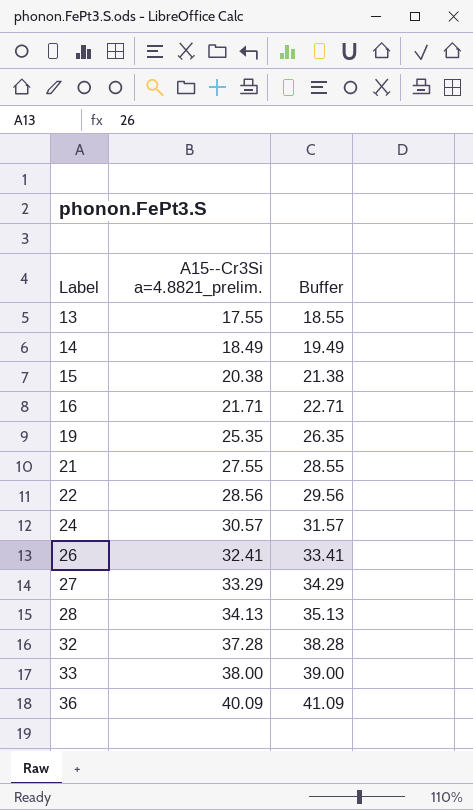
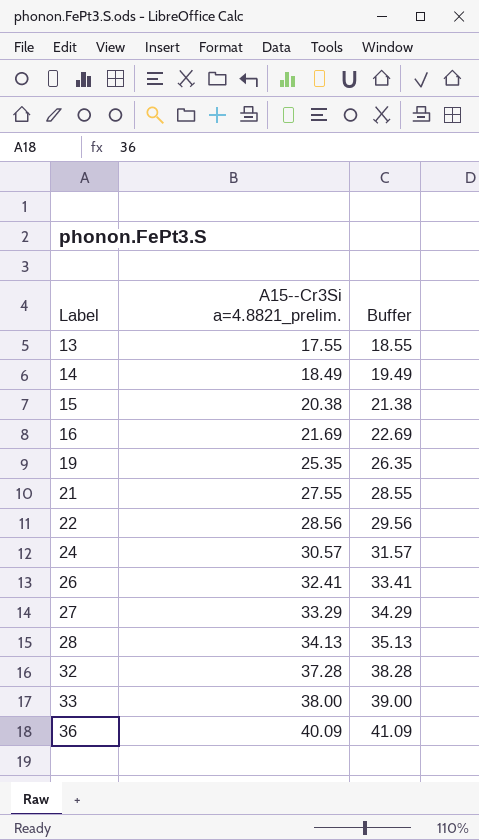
16 | A15--Cr3Si a=4.8821_prelim.: 21.71 -> 21.69
16 | Buffer: 22.71 -> 22.69

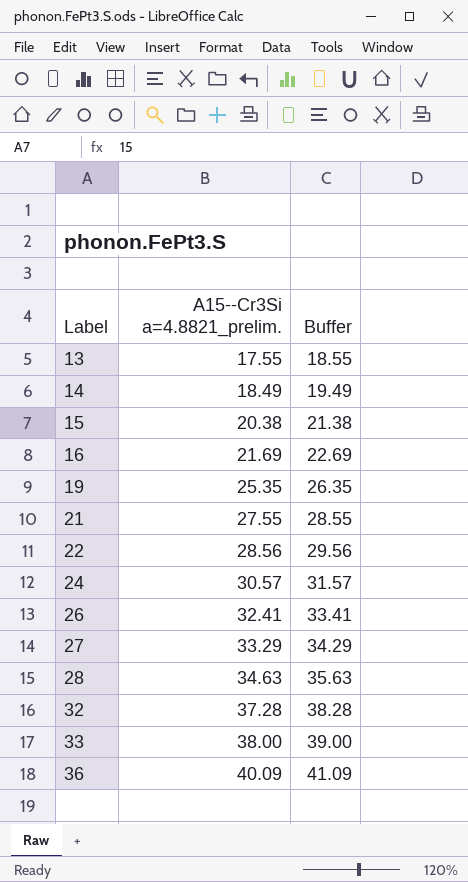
28 | A15--Cr3Si a=4.8821_prelim.: 34.13 -> 34.63
28 | Buffer: 35.13 -> 35.63

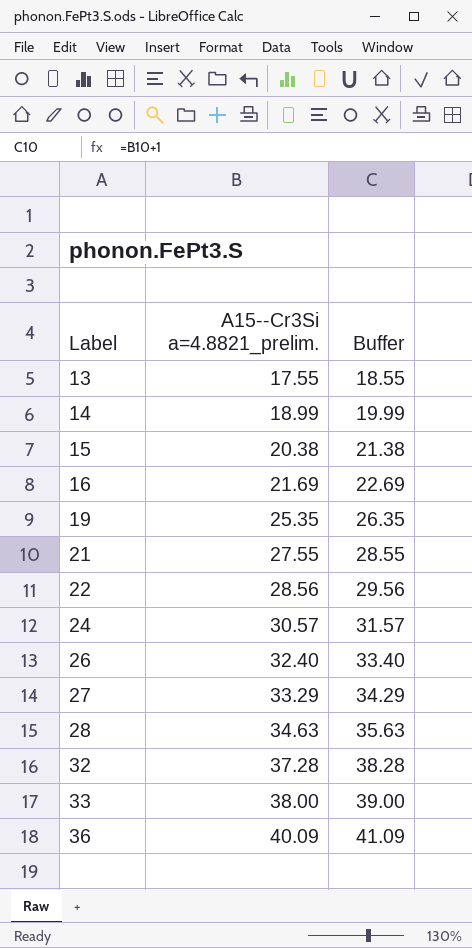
14 | A15--Cr3Si a=4.8821_prelim.: 18.49 -> 18.99
14 | Buffer: 19.49 -> 19.99
26 | A15--Cr3Si a=4.8821_prelim.: 32.41 -> 32.40
26 | Buffer: 33.41 -> 33.40

